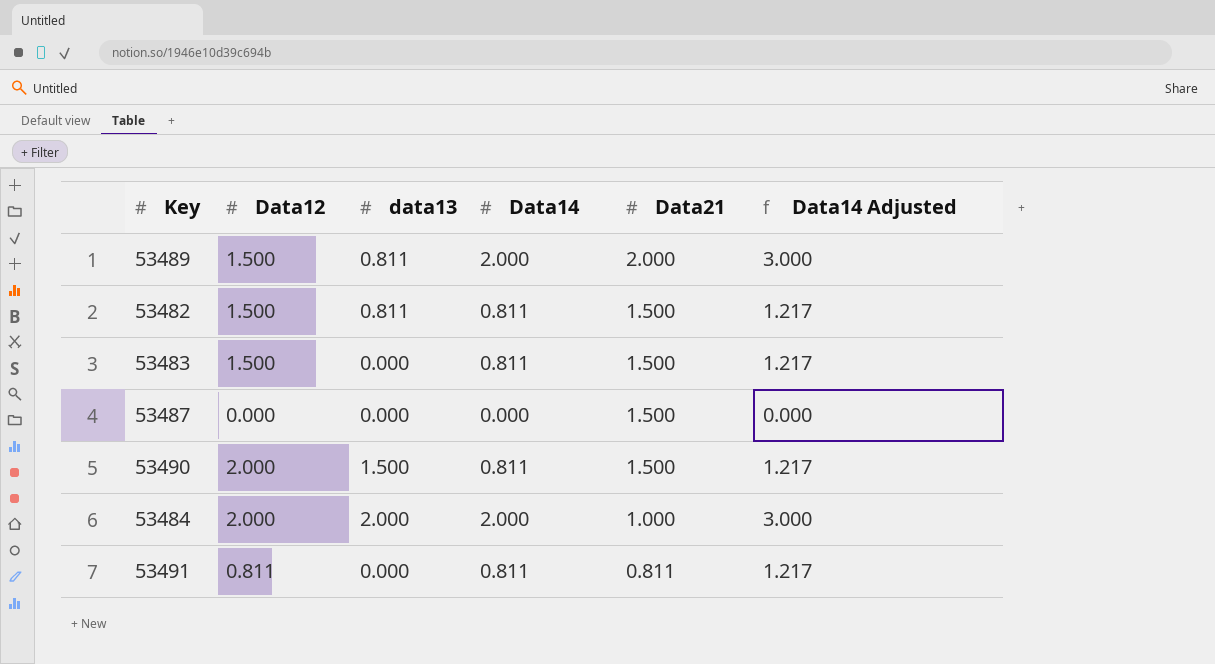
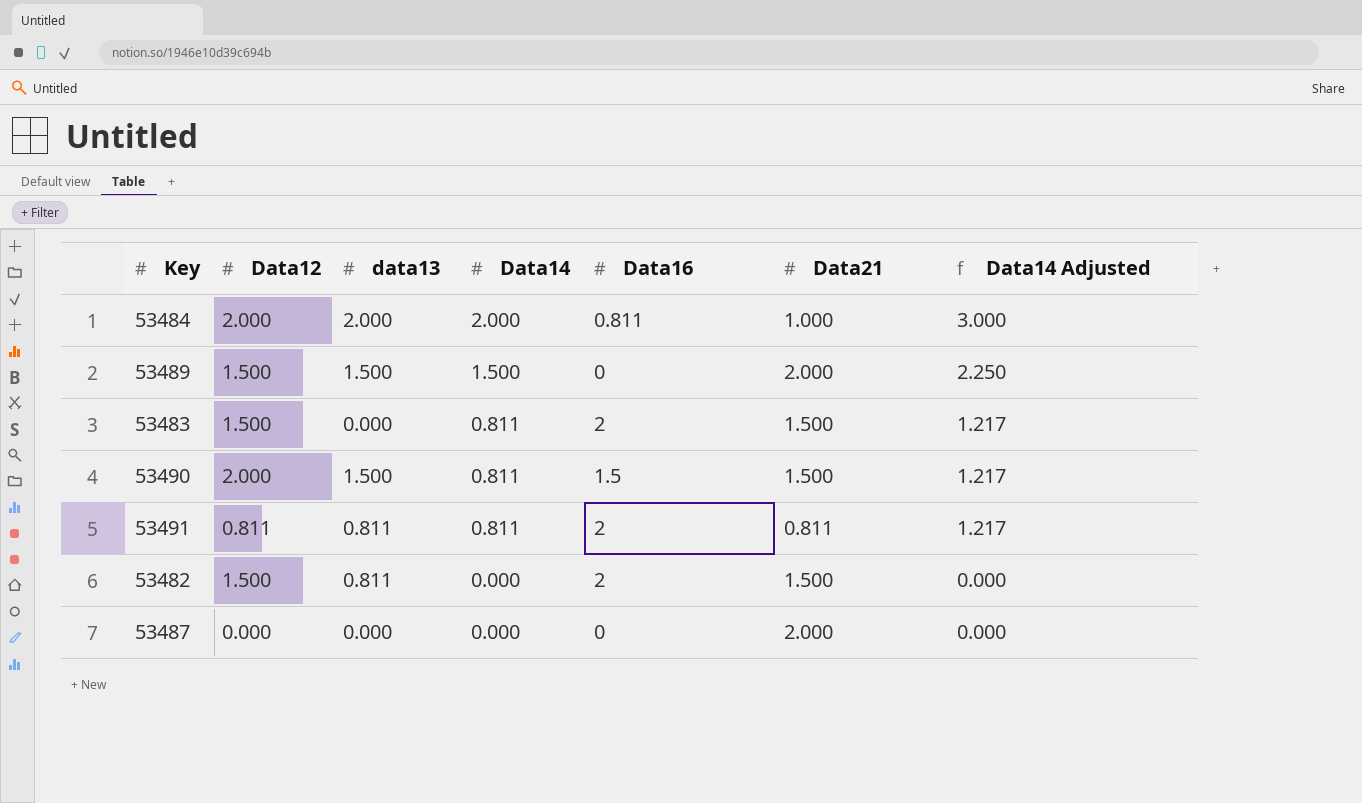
row order: Data21 descending -> Data14 descending
column Data16 | position: none -> 5
53489 | data13: 0.811 -> 1.500
53489 | Data14: 2.000 -> 1.500
53489 | Data14 Adjusted: 3.000 -> 2.250
53491 | data13: 0.000 -> 0.811
53482 | Data14: 0.811 -> 0.000
53482 | Data14 Adjusted: 1.217 -> 0.000
53487 | Data21: 1.500 -> 2.000

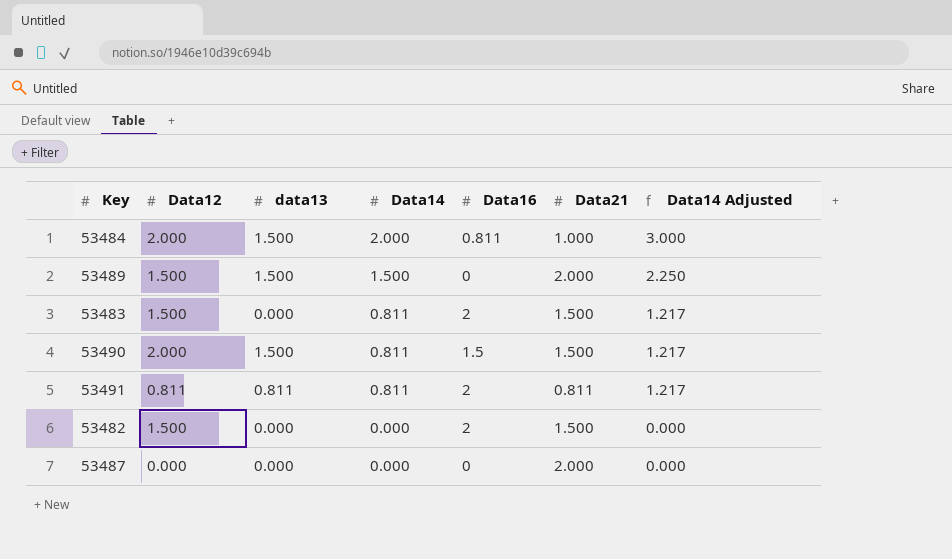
53484 | data13: 2.000 -> 1.500
53482 | data13: 0.811 -> 0.000

